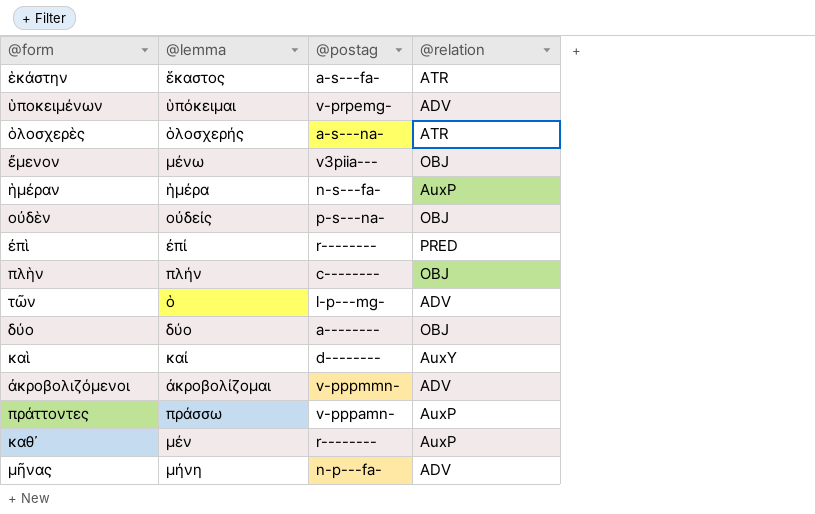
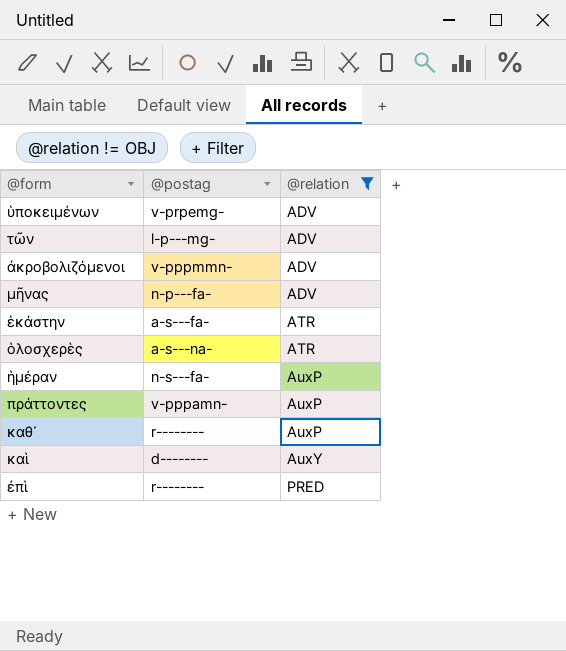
filter: none -> @relation != OBJ
row order: none -> @relation ascending
column @lemma | position: 2 -> none

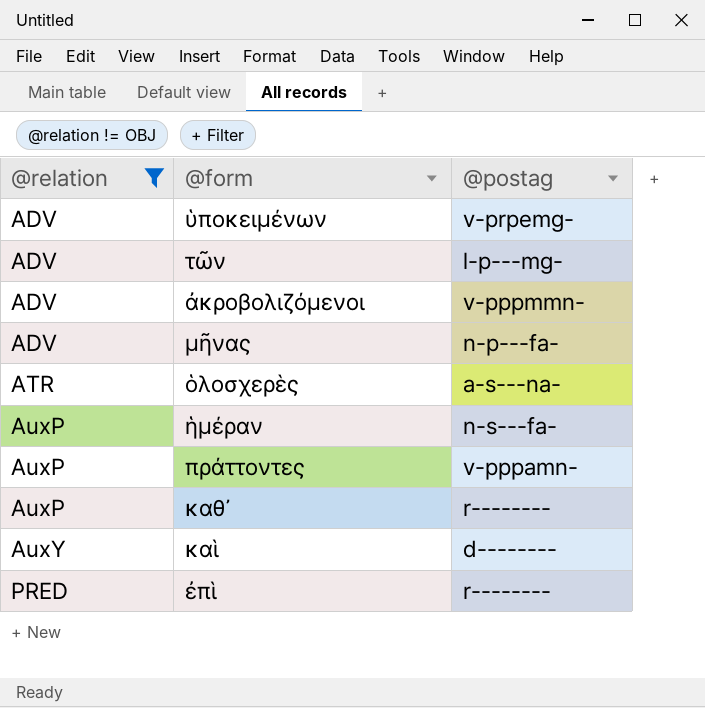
column @relation | position: 3 -> 1
row ἑκάστην: a-s---fa- | ATR -> none

